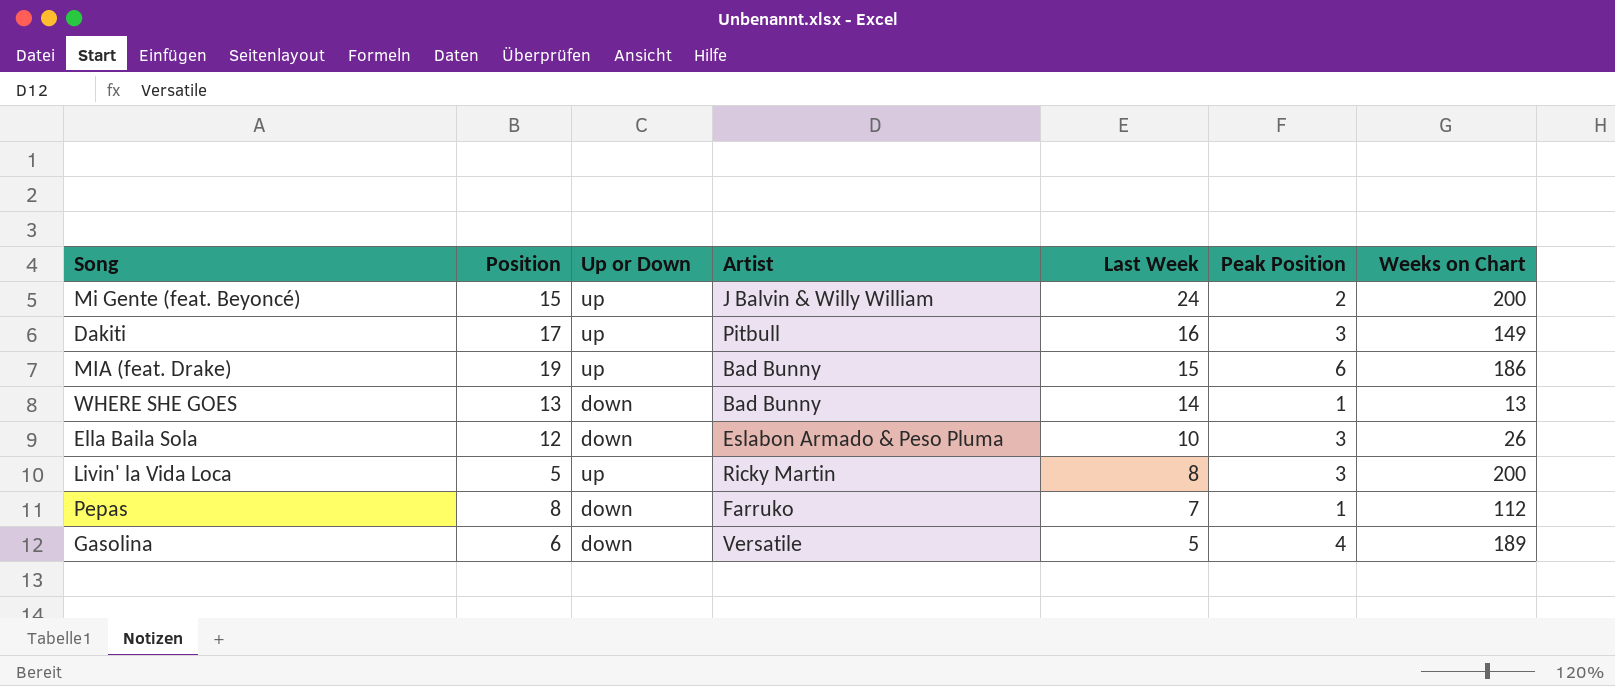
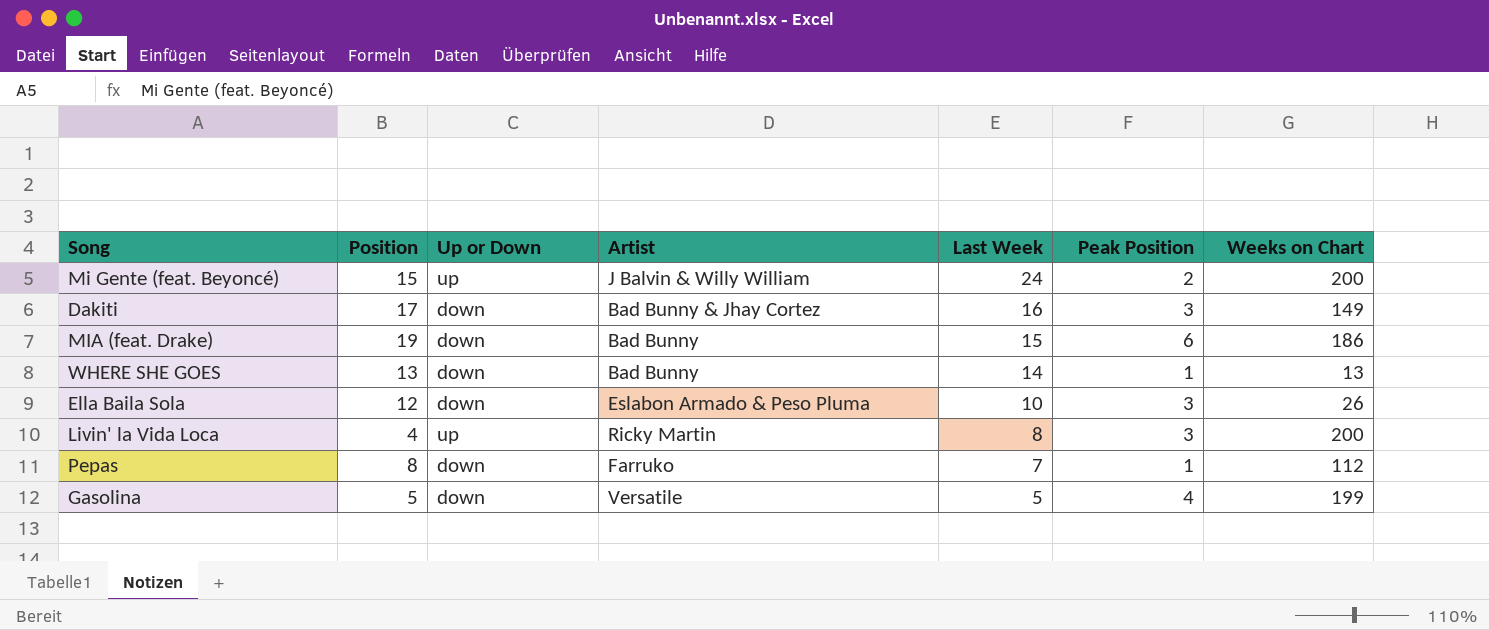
Dakiti | Up or Down: up -> down
Dakiti | Artist: Pitbull -> Bad Bunny & Jhay Cortez
MIA (feat. Drake) | Up or Down: up -> down
Livin' la Vida Loca | Position: 5 -> 4
Gasolina | Position: 6 -> 5
Gasolina | Weeks on Chart: 189 -> 199

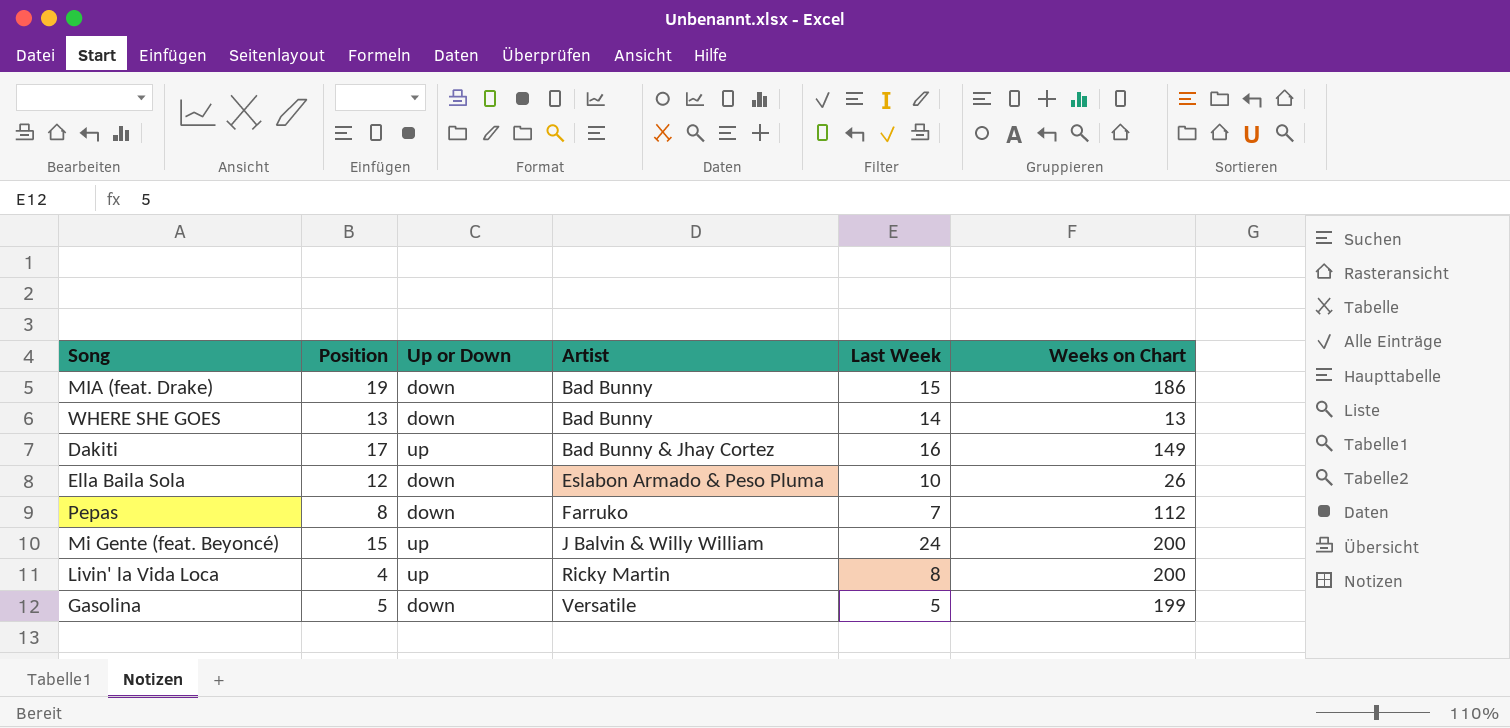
row order: Last Week descending -> Artist ascending
column Peak Position | position: 6 -> none
Dakiti | Up or Down: down -> up

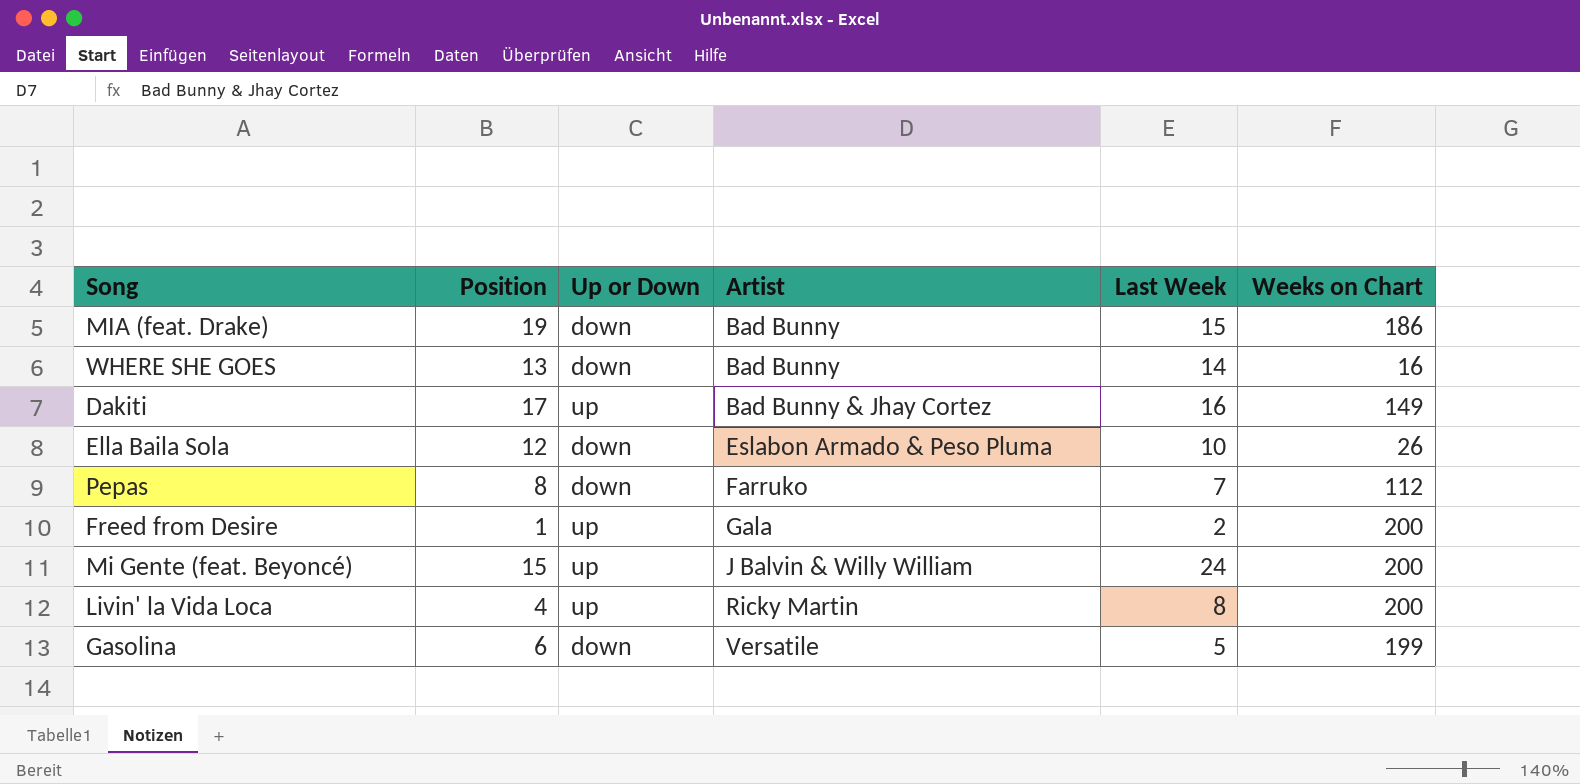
WHERE SHE GOES | Weeks on Chart: 13 -> 16
row Freed from Desire: none -> 1 | up | Gala | 2 | 200
Gasolina | Position: 5 -> 6

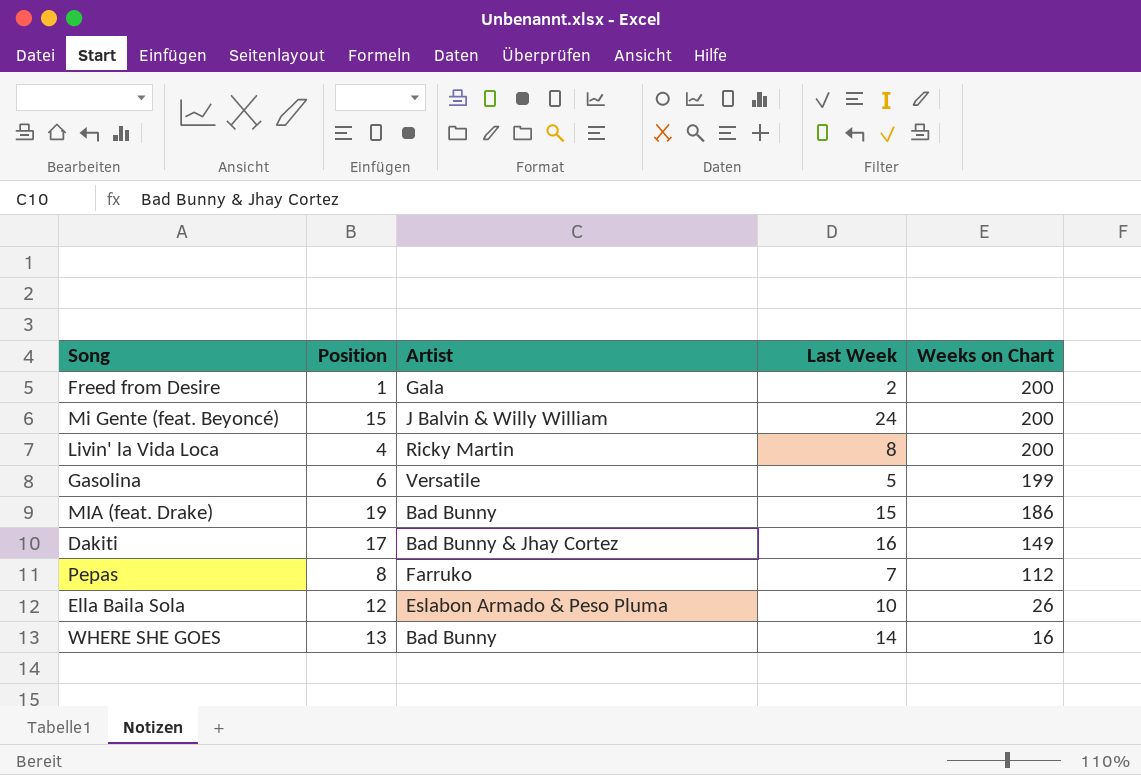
row order: Artist ascending -> Weeks on Chart descending
column Up or Down | position: 3 -> none

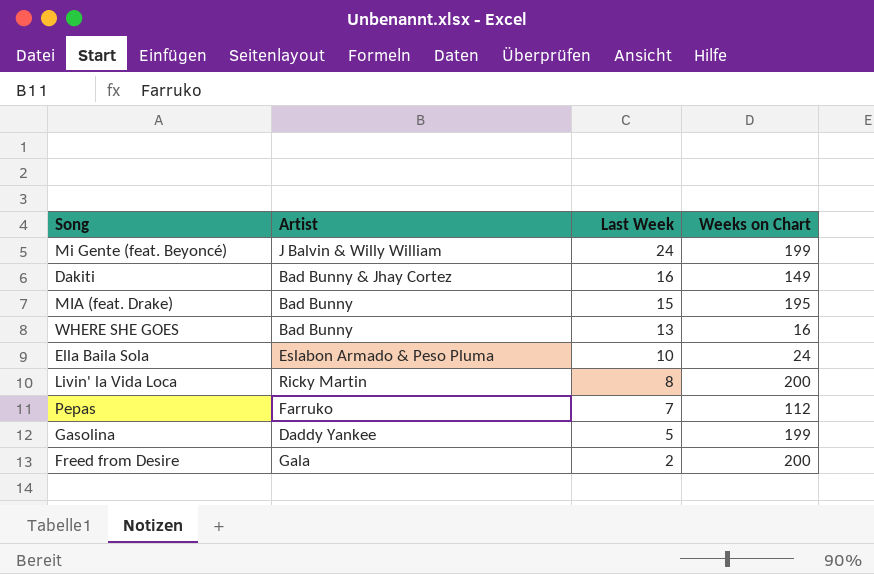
row order: Weeks on Chart descending -> Last Week descending
column Position | position: 2 -> none
Mi Gente (feat. Beyoncé) | Weeks on Chart: 200 -> 199
MIA (feat. Drake) | Weeks on Chart: 186 -> 195
WHERE SHE GOES | Last Week: 14 -> 13
Ella Baila Sola | Weeks on Chart: 26 -> 24
Gasolina | Artist: Versatile -> Daddy Yankee

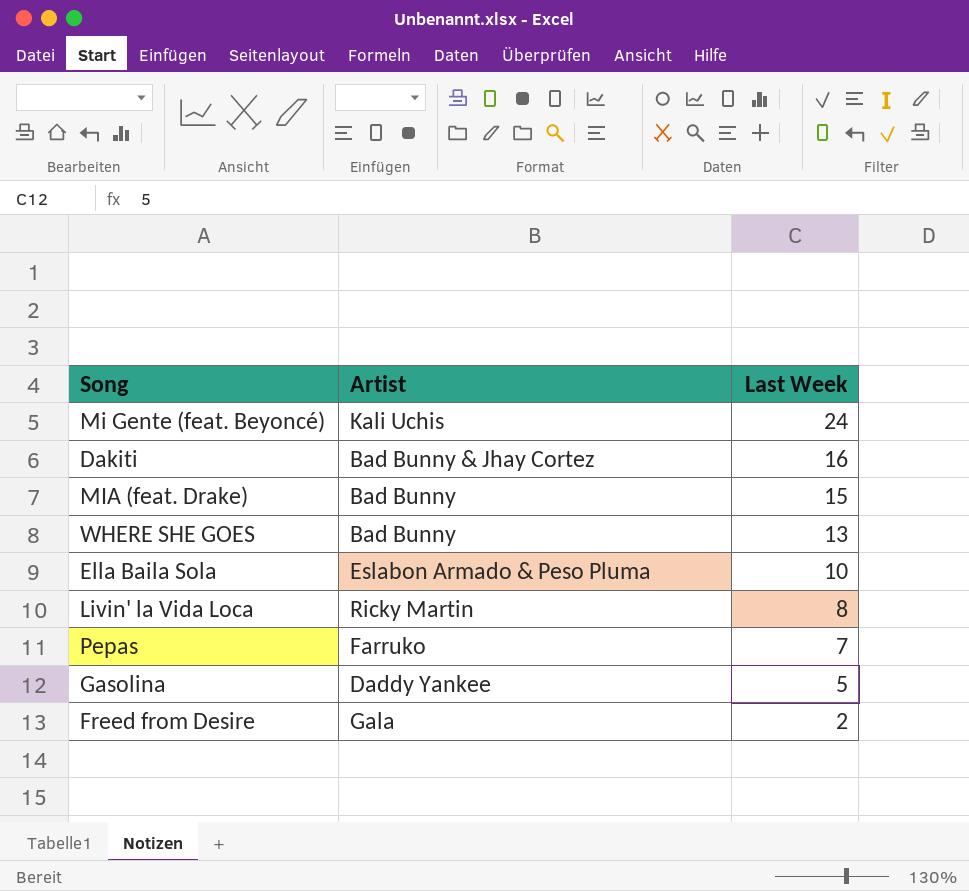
column Weeks on Chart | position: 4 -> none
Mi Gente (feat. Beyoncé) | Artist: J Balvin & Willy William -> Kali Uchis

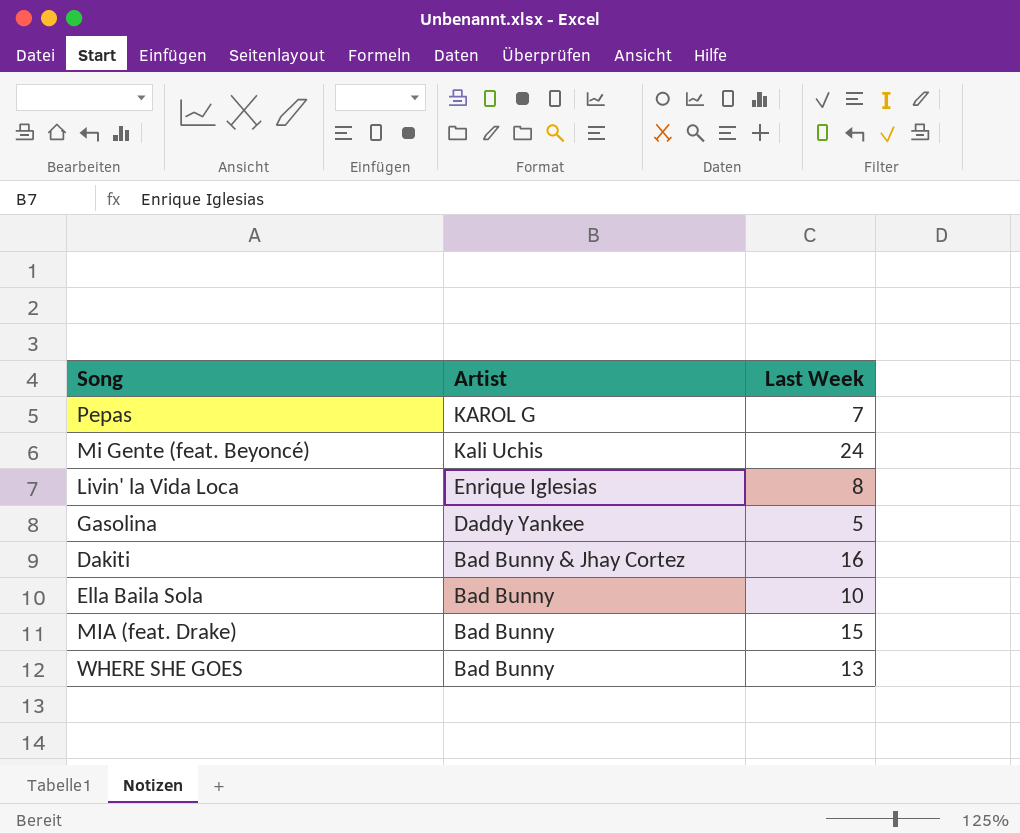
row order: Last Week descending -> Artist descending
row Freed from Desire: Gala | 2 -> none
Pepas | Artist: Farruko -> KAROL G
Livin' la Vida Loca | Artist: Ricky Martin -> Enrique Iglesias
Ella Baila Sola | Artist: Eslabon Armado & Peso Pluma -> Bad Bunny

